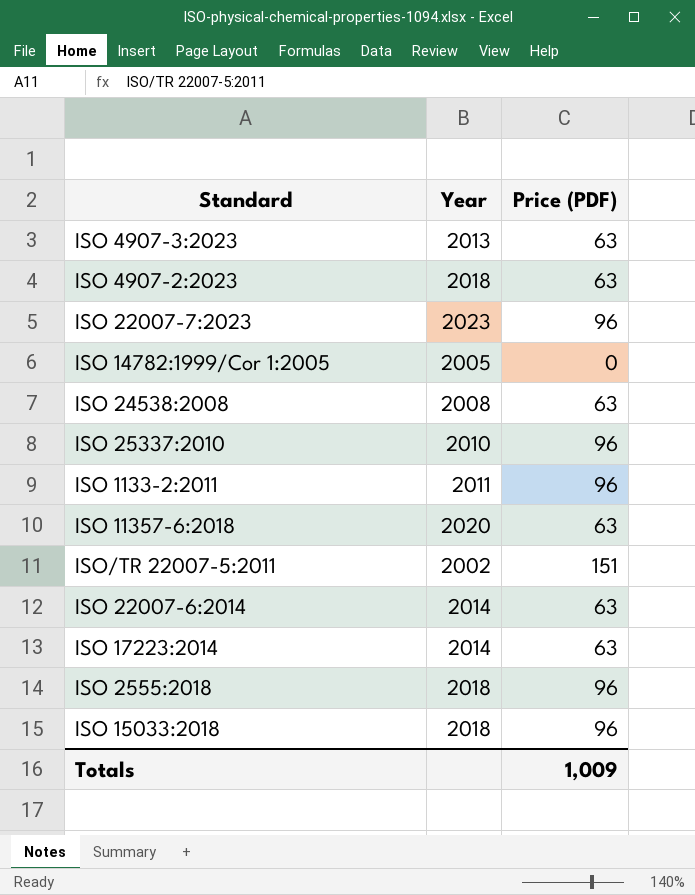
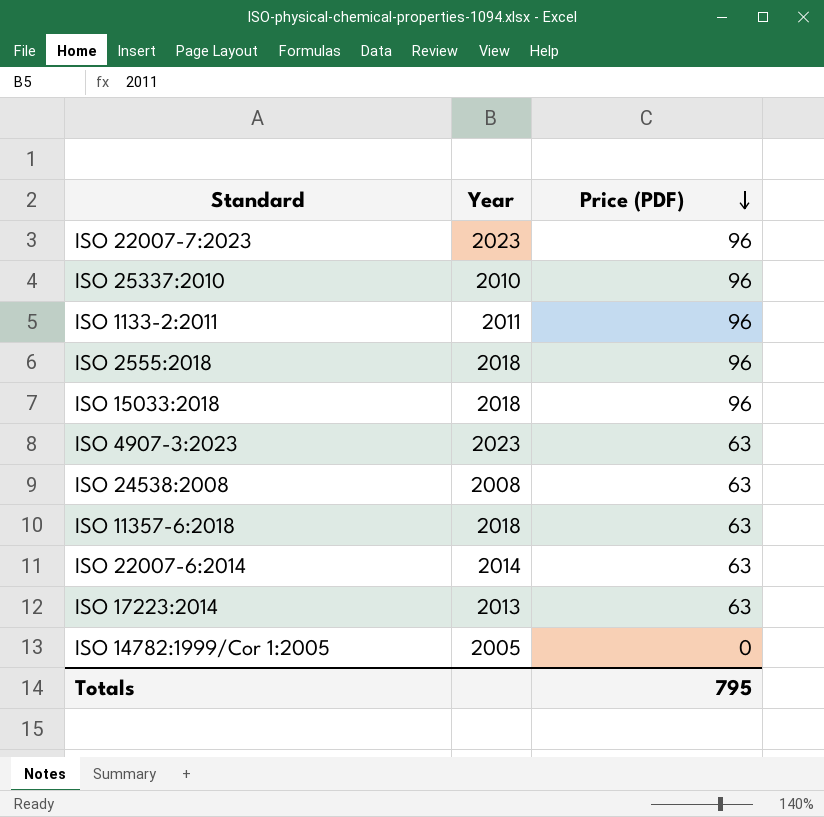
row order: none -> Price (PDF) descending
row ISO 4907-2:2023: 2018 | 63 -> none
row ISO/TR 22007-5:2011: 2002 | 151 -> none
ISO 4907-3:2023 | Year: 2013 -> 2023
ISO 11357-6:2018 | Year: 2020 -> 2018
ISO 17223:2014 | Year: 2014 -> 2013
Totals | Price (PDF): 1,009 -> 795

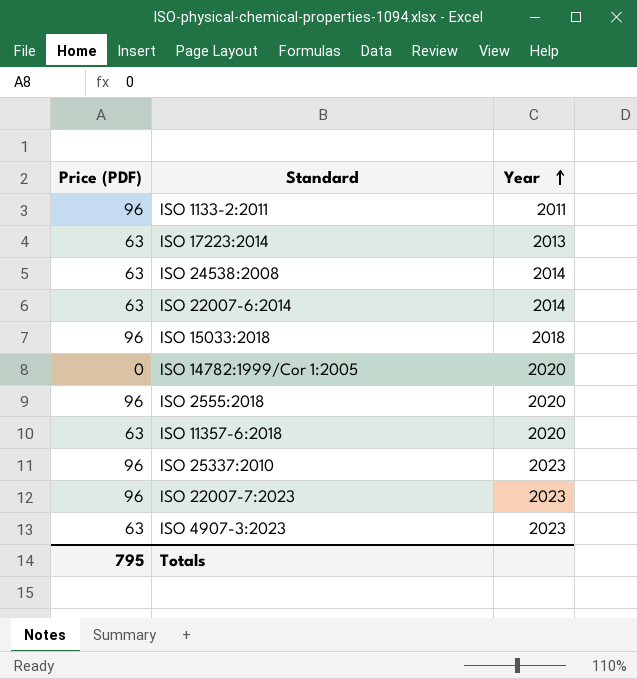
row order: Price (PDF) descending -> Year ascending
column Price (PDF) | position: 3 -> 1
ISO 24538:2008 | Year: 2008 -> 2014
ISO 14782:1999/Cor 1:2005 | Year: 2005 -> 2020
ISO 2555:2018 | Year: 2018 -> 2020
ISO 11357-6:2018 | Year: 2018 -> 2020
ISO 25337:2010 | Year: 2010 -> 2023

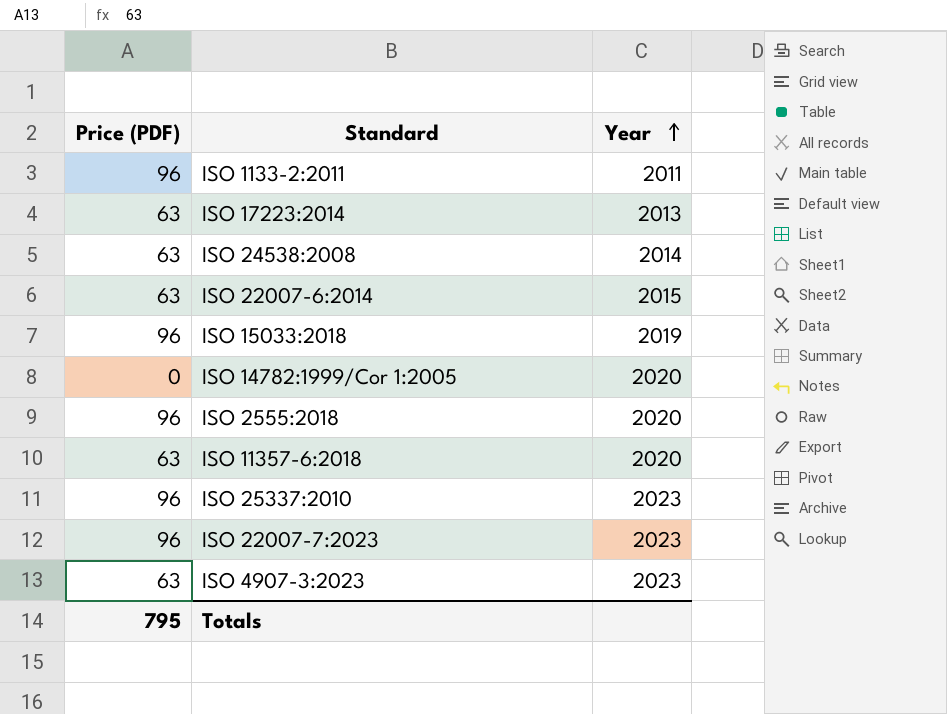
ISO 22007-6:2014 | Year: 2014 -> 2015
ISO 15033:2018 | Year: 2018 -> 2019

